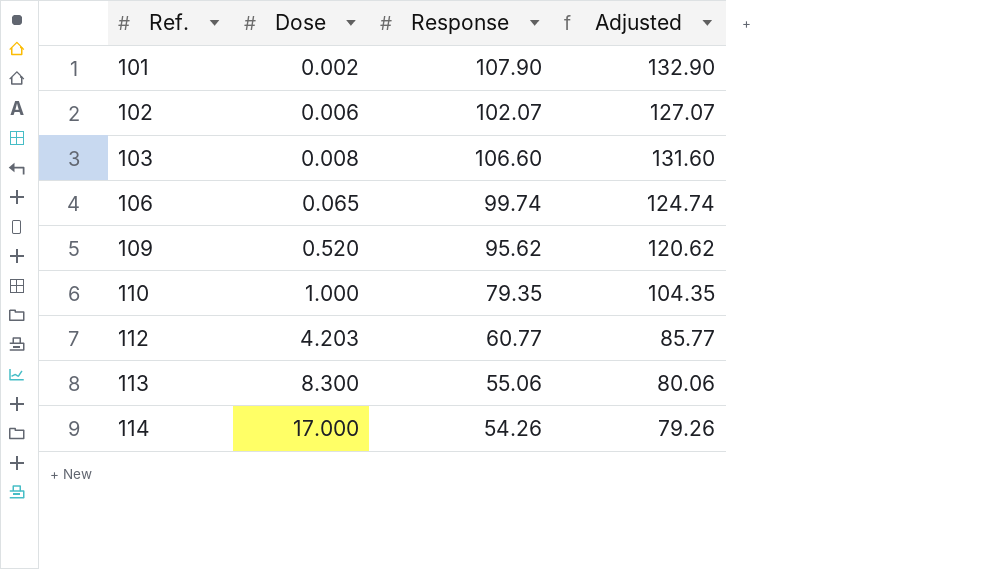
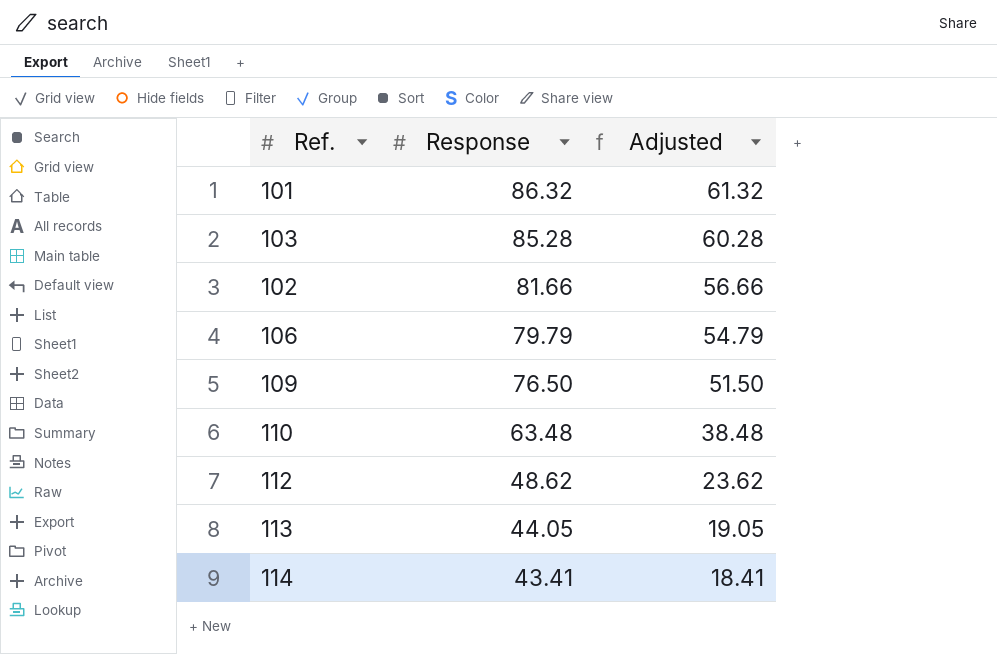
row order: Ref. ascending -> Response descending
column Dose | position: 2 -> none
column Adjusted | formula: [Response] + 25 -> [Response] - 25
101 | Response: 107.90 -> 86.32
103 | Response: 106.60 -> 85.28
102 | Response: 102.07 -> 81.66
106 | Response: 99.74 -> 79.79
109 | Response: 95.62 -> 76.50
110 | Response: 79.35 -> 63.48
112 | Response: 60.77 -> 48.62
113 | Response: 55.06 -> 44.05
114 | Response: 54.26 -> 43.41

